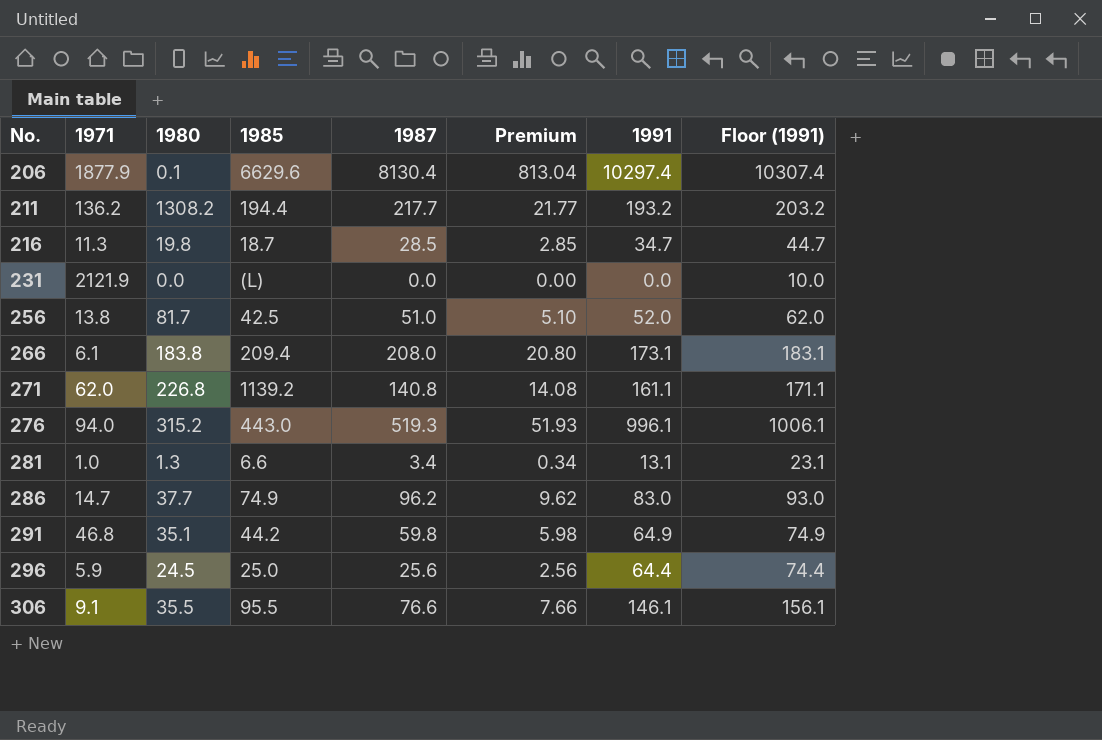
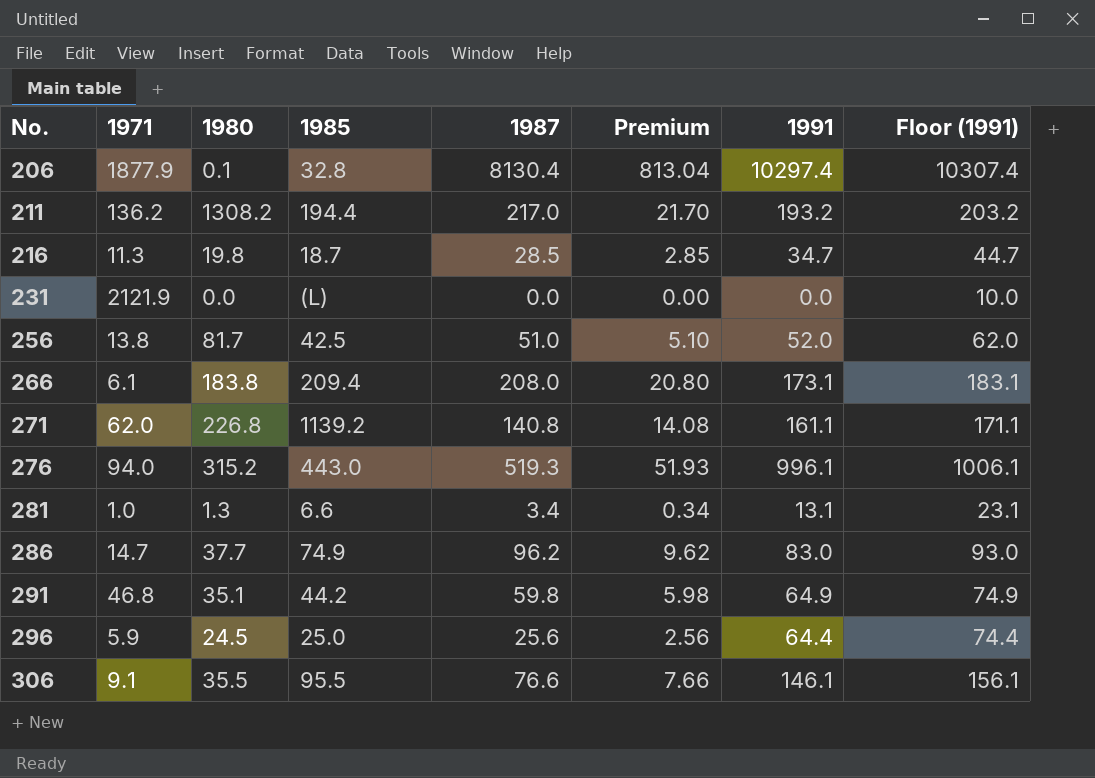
206 | 1985: 6629.6 -> 32.8
211 | 1987: 217.7 -> 217.0
211 | Premium: 21.77 -> 21.70

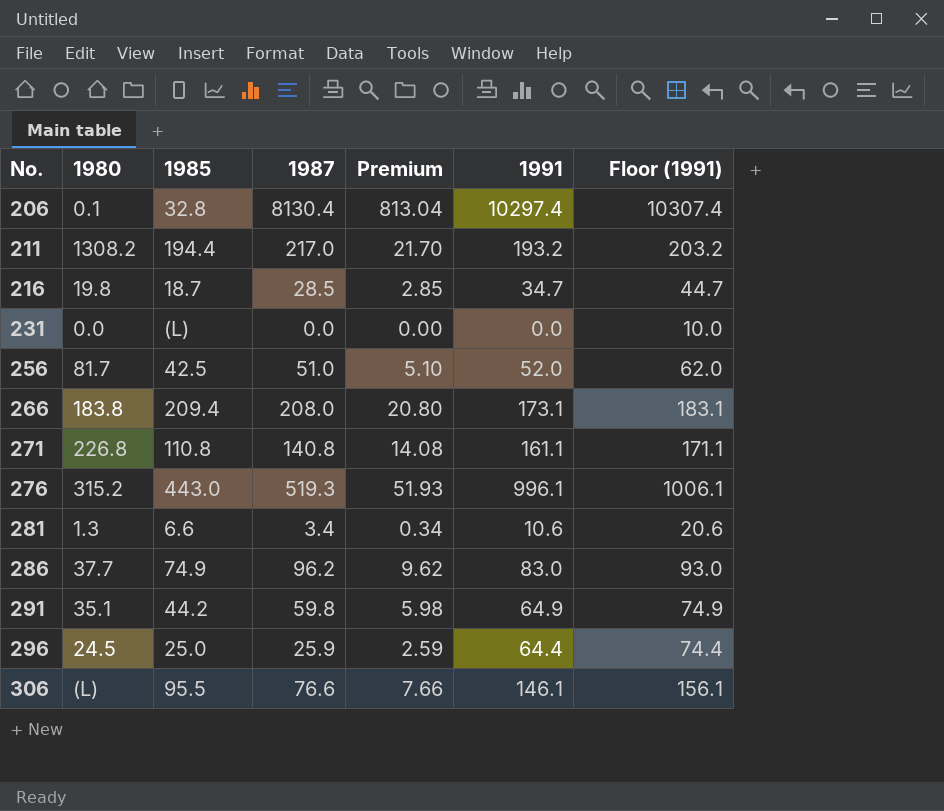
column 1971 | position: 2 -> none
271 | 1985: 1139.2 -> 110.8
281 | 1991: 13.1 -> 10.6
281 | Floor (1991): 23.1 -> 20.6
296 | 1987: 25.6 -> 25.9
296 | Premium: 2.56 -> 2.59
306 | 1980: 35.5 -> (L)

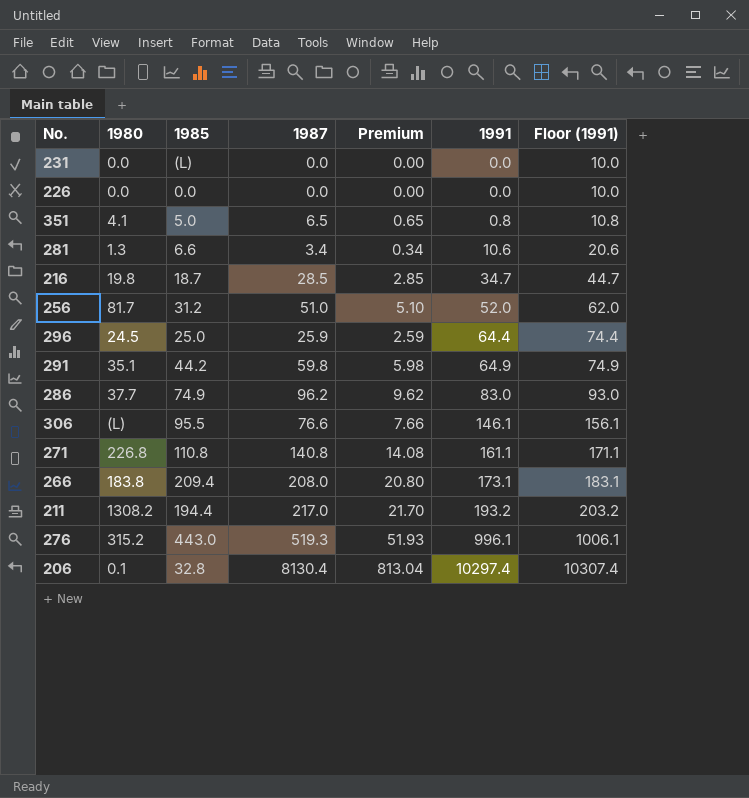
row order: No. ascending -> 1991 ascending
row 226: none -> 0.0 | 0.0 | 0.0 | 0.00 | 0.0 | 10.0
row 351: none -> 4.1 | 5.0 | 6.5 | 0.65 | 0.8 | 10.8
256 | 1985: 42.5 -> 31.2

